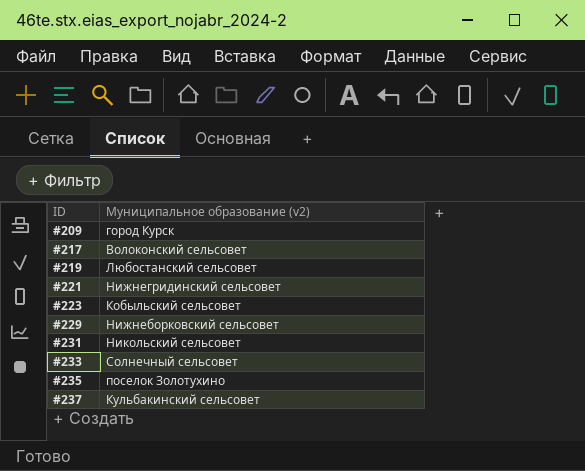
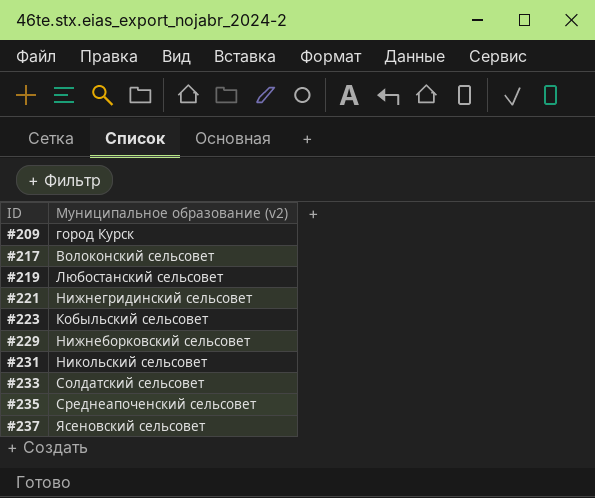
#233 | Муниципальное образование (v2): Солнечный сельсовет -> Солдатский сельсовет
#235 | Муниципальное образование (v2): поселок Золотухино -> Среднеапоченский сельсовет
#237 | Муниципальное образование (v2): Кульбакинский сельсовет -> Ясеновский сельсовет

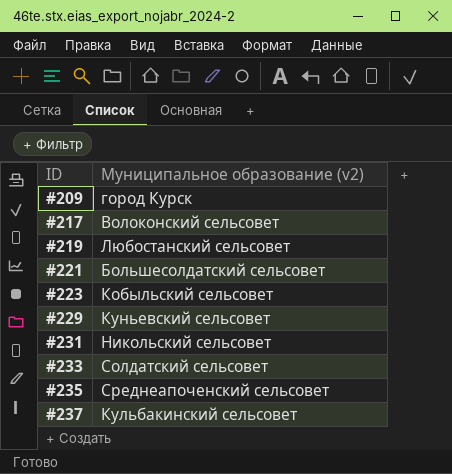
#221 | Муниципальное образование (v2): Нижнегридинский сельсовет -> Большесолдатский сельсовет
#229 | Муниципальное образование (v2): Нижнеборковский сельсовет -> Куньевский сельсовет
#237 | Муниципальное образование (v2): Ясеновский сельсовет -> Кульбакинский сельсовет

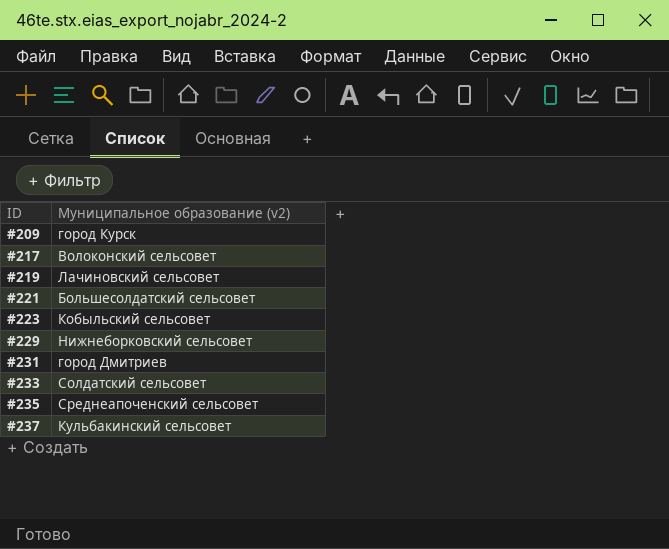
#219 | Муниципальное образование (v2): Любостанский сельсовет -> Лачиновский сельсовет
#229 | Муниципальное образование (v2): Куньевский сельсовет -> Нижнеборковский сельсовет
#231 | Муниципальное образование (v2): Никольский сельсовет -> город Дмитриев

